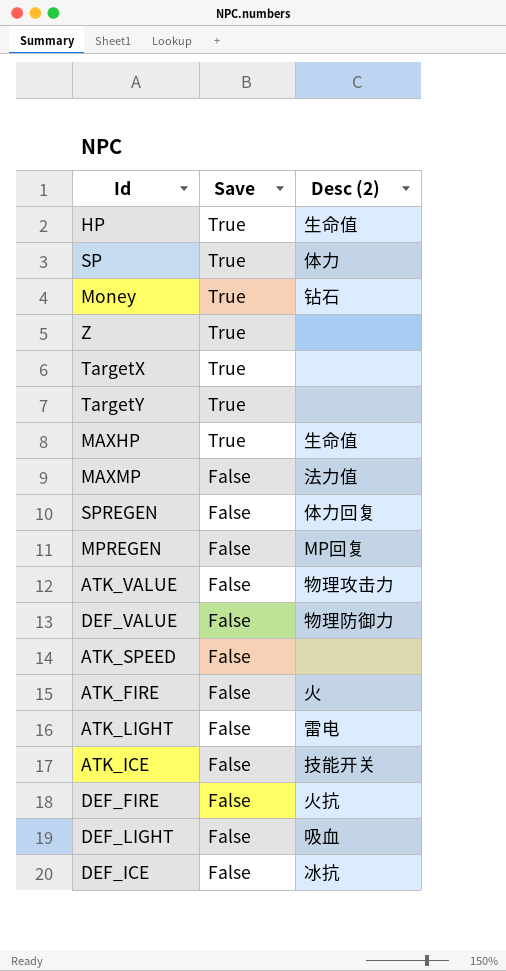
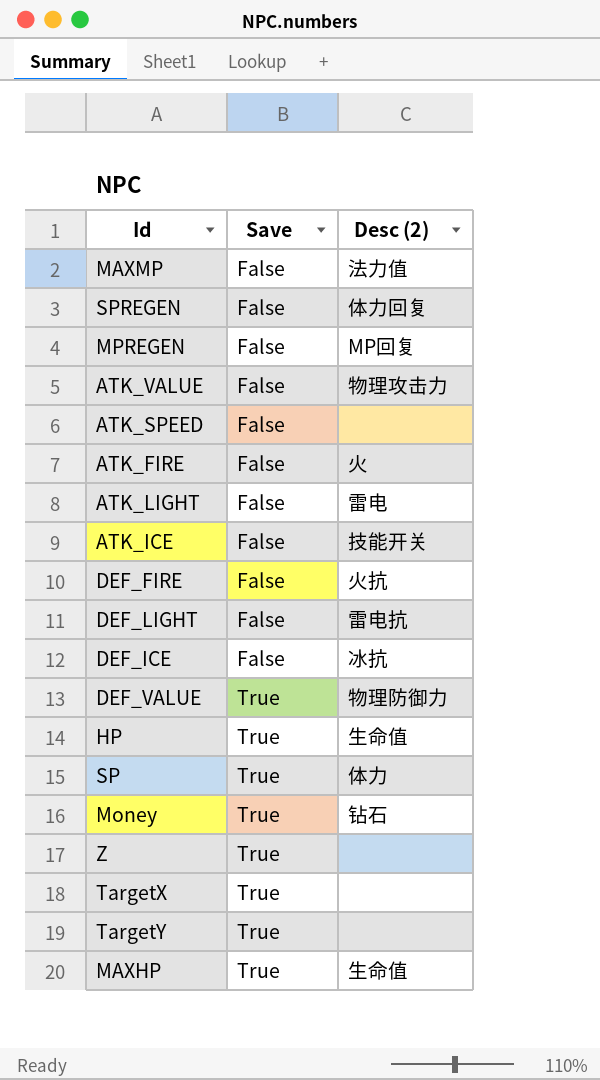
row order: Save descending -> Save ascending
DEF_LIGHT | Desc (2): 吸血 -> 雷电抗
DEF_VALUE | Save: False -> True

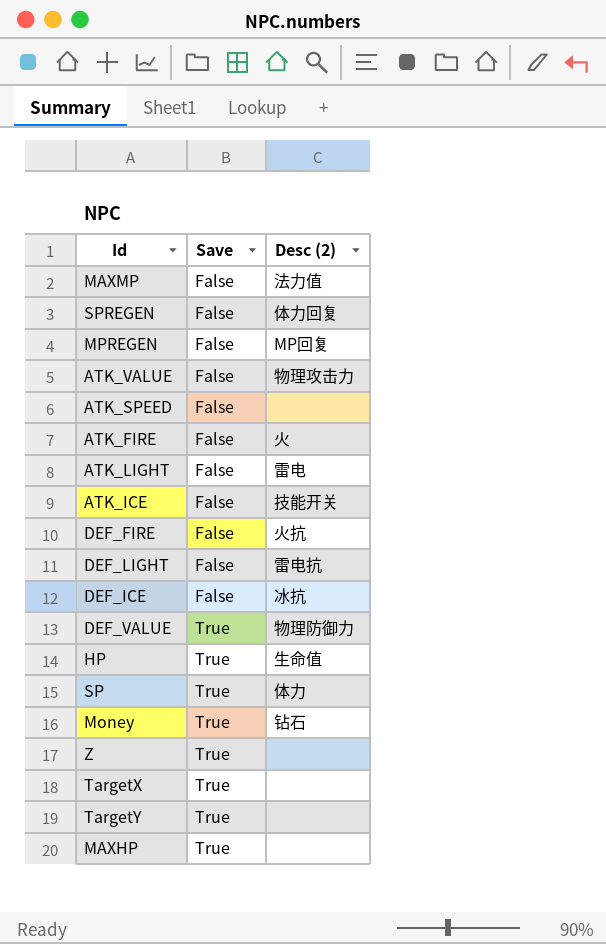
MAXHP | Desc (2): 生命值 -> none

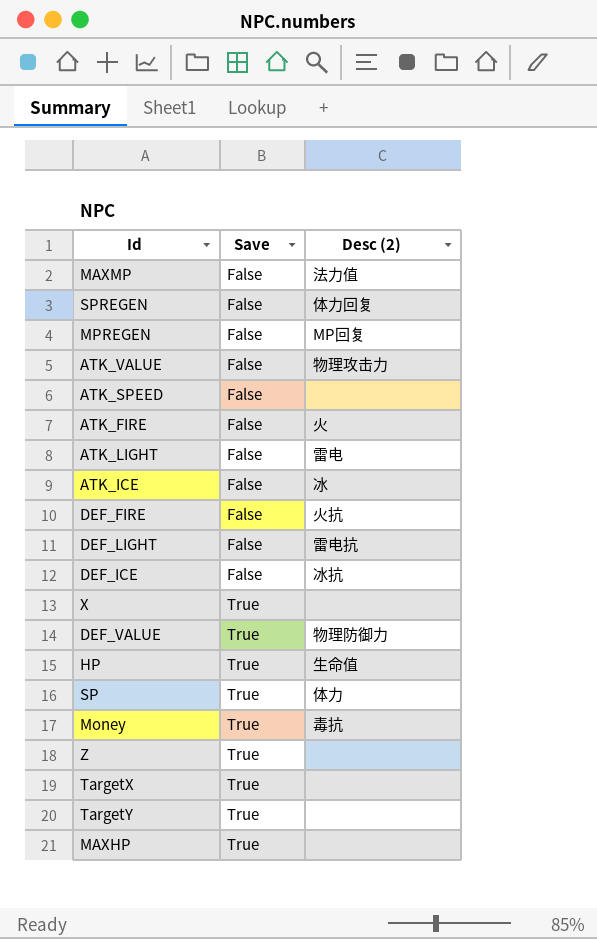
ATK_ICE | Desc (2): 技能开关 -> 冰
row X: none -> True | none
Money | Desc (2): 钻石 -> 毒抗

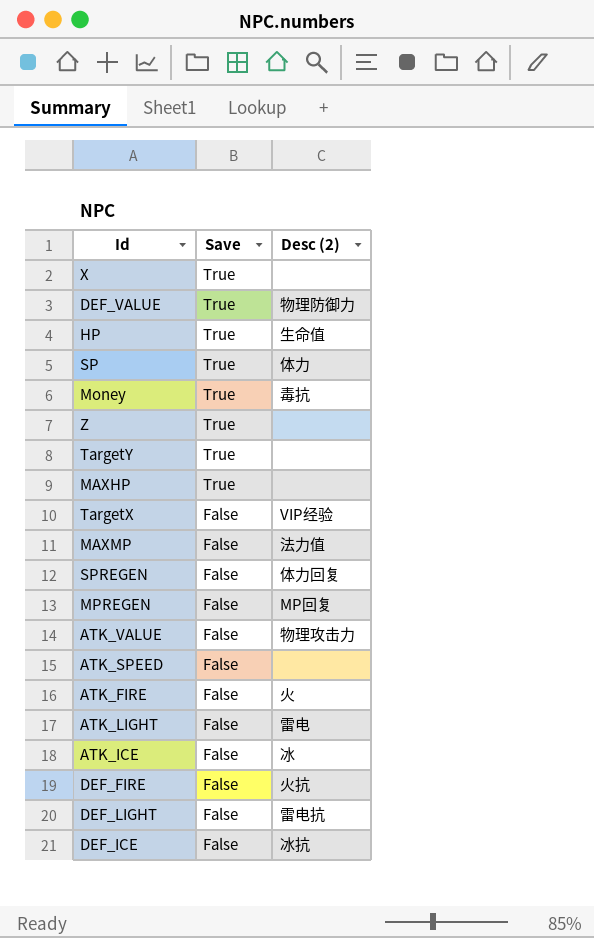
row order: Save ascending -> Save descending
TargetX | Save: True -> False
TargetX | Desc (2): none -> VIP经验

